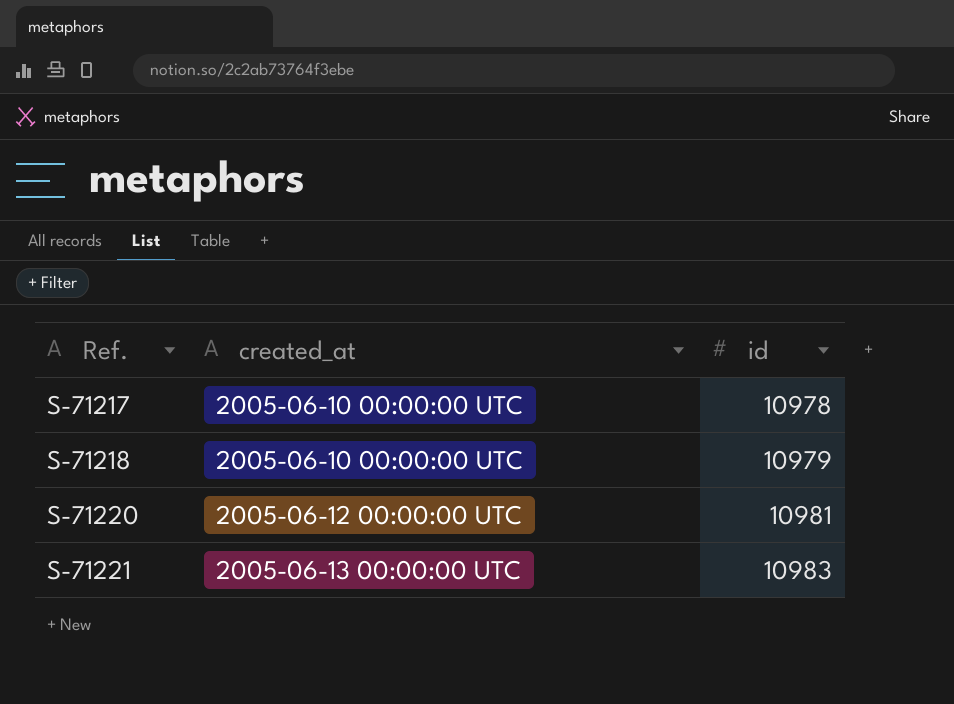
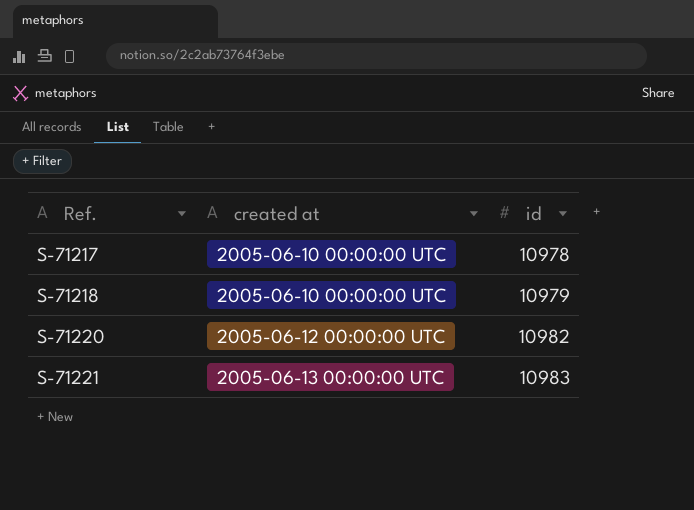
column name: created_at -> created at
S-71220 | id: 10981 -> 10982

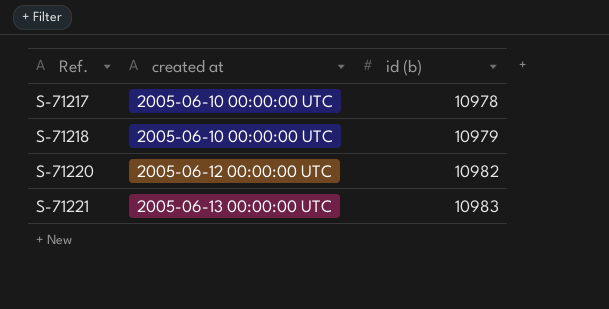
column name: id -> id (b)

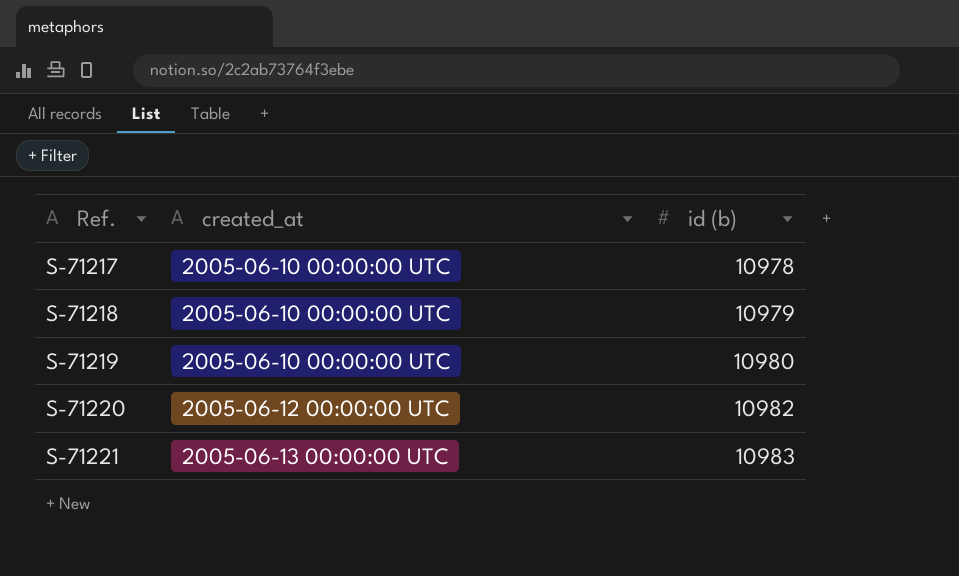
column name: created at -> created_at
row S-71219: none -> 2005-06-10 00:00:00 UTC | 10980

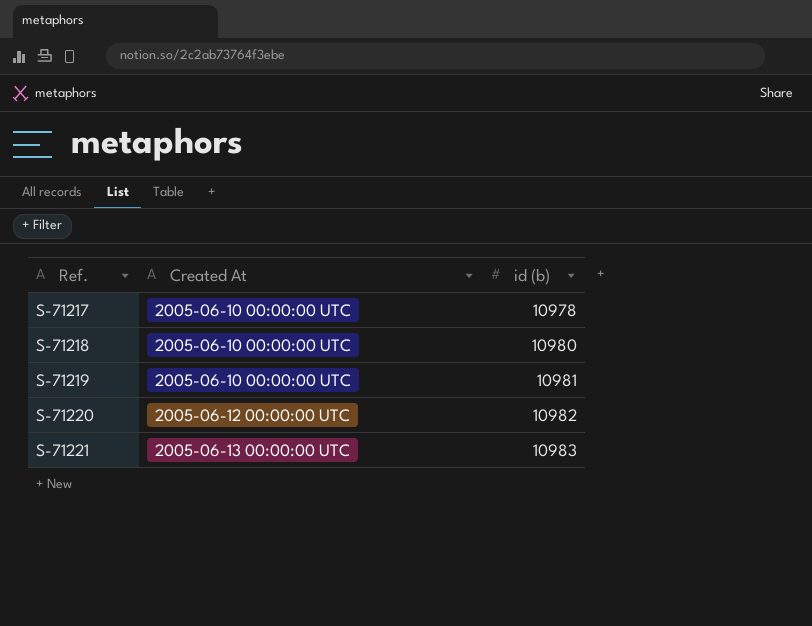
column name: created_at -> Created At
S-71218 | id (b): 10979 -> 10980
S-71219 | id (b): 10980 -> 10981

